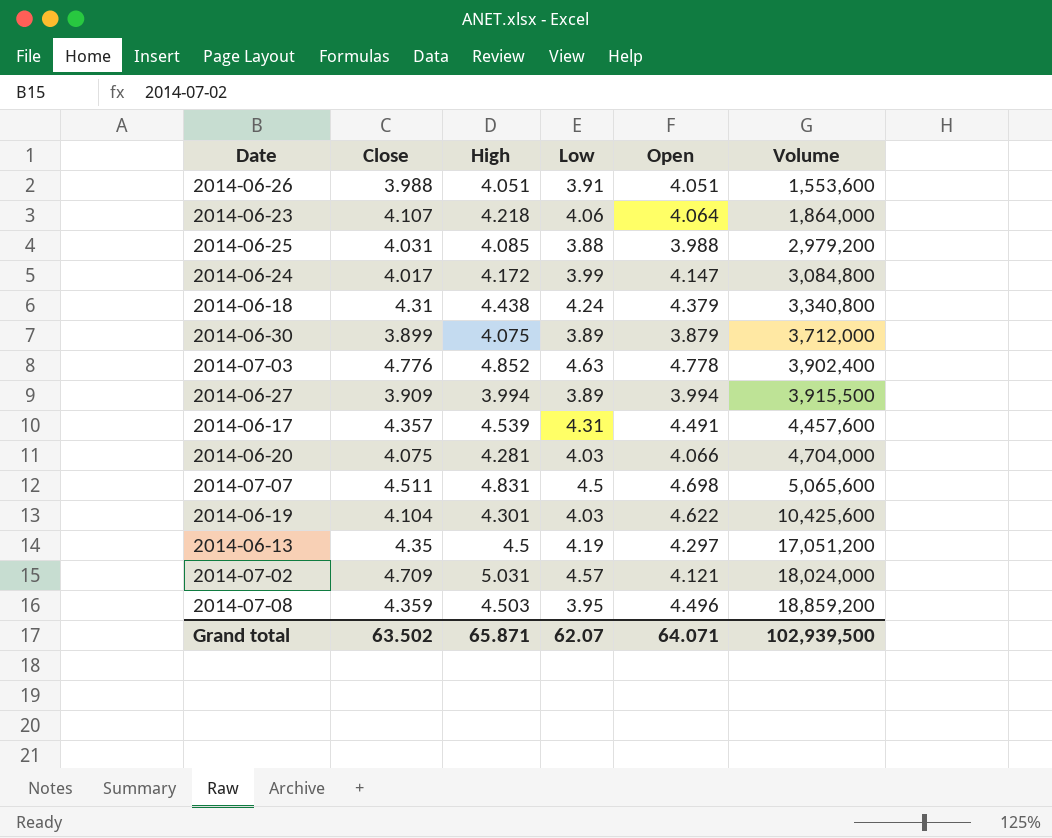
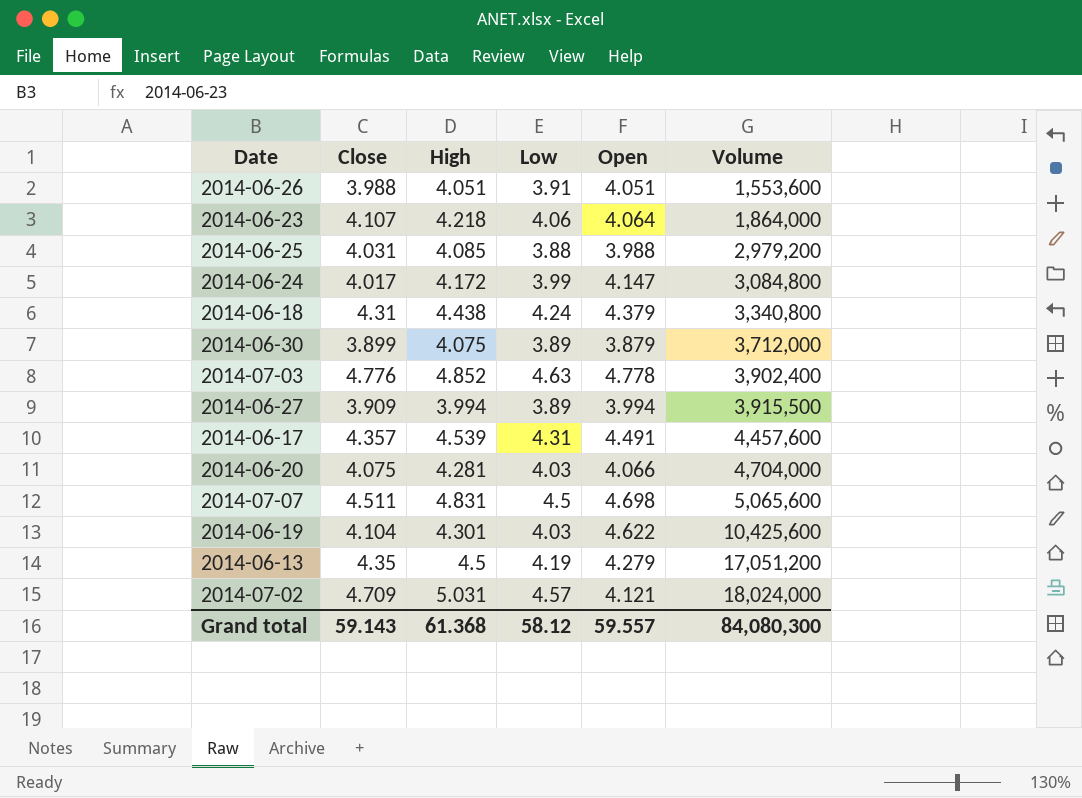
row 2014-07-08: 4.359 | 4.503 | 3.95 | 4.496 | 18,859,200 -> none
2014-06-13 | Open: 4.297 -> 4.279
Grand total | Close: 63.502 -> 59.143
Grand total | High: 65.871 -> 61.368
Grand total | Low: 62.07 -> 58.12
Grand total | Open: 64.071 -> 59.557
Grand total | Volume: 102,939,500 -> 84,080,300

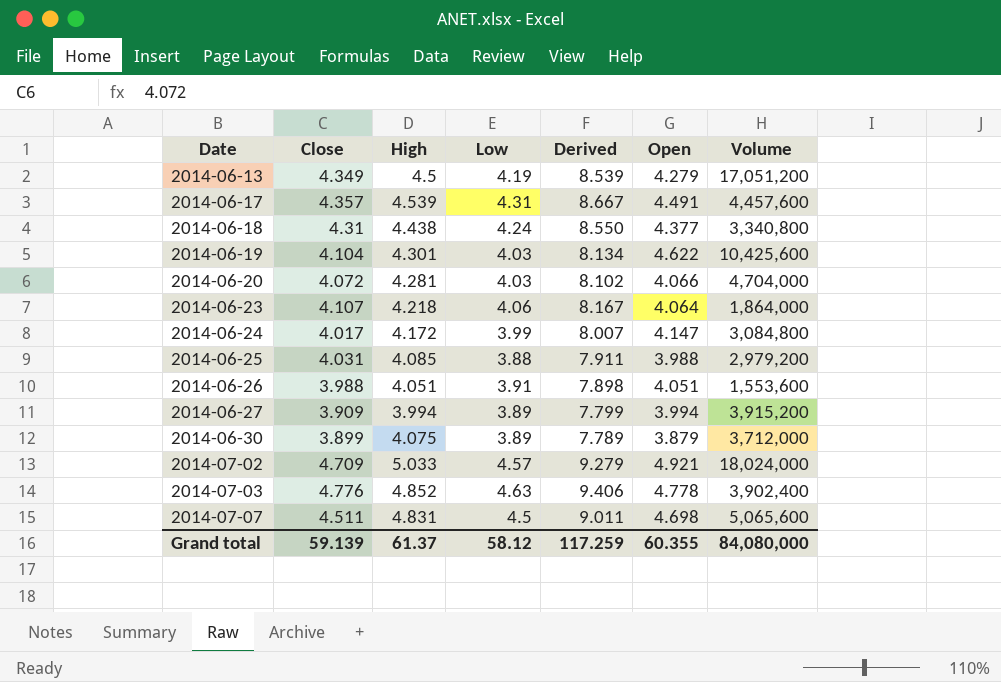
row order: Volume ascending -> Date ascending
column Derived | formula: none -> [Close] + [Low]
2014-06-13 | Close: 4.35 -> 4.349
2014-06-18 | Open: 4.379 -> 4.377
2014-06-20 | Close: 4.075 -> 4.072
2014-06-27 | Volume: 3,915,500 -> 3,915,200
2014-07-02 | High: 5.031 -> 5.033
2014-07-02 | Open: 4.121 -> 4.921
Grand total | Close: 59.143 -> 59.139
Grand total | High: 61.368 -> 61.37
Grand total | Open: 59.557 -> 60.355
Grand total | Volume: 84,080,300 -> 84,080,000

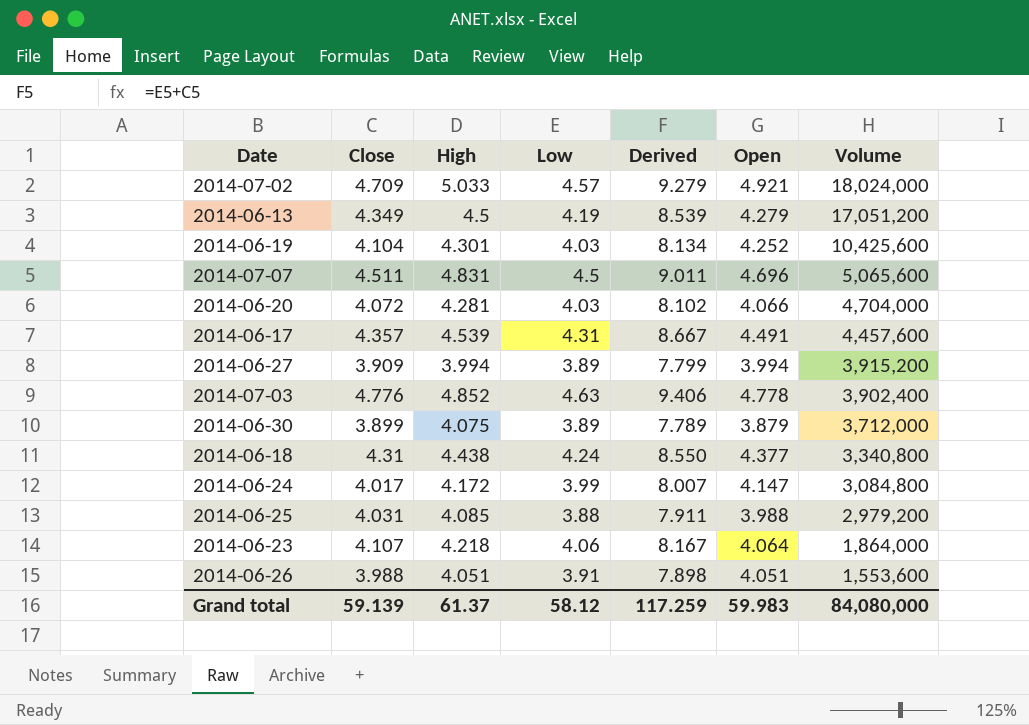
row order: Date ascending -> Volume descending
2014-06-19 | Open: 4.622 -> 4.252
2014-07-07 | Open: 4.698 -> 4.696
Grand total | Open: 60.355 -> 59.983

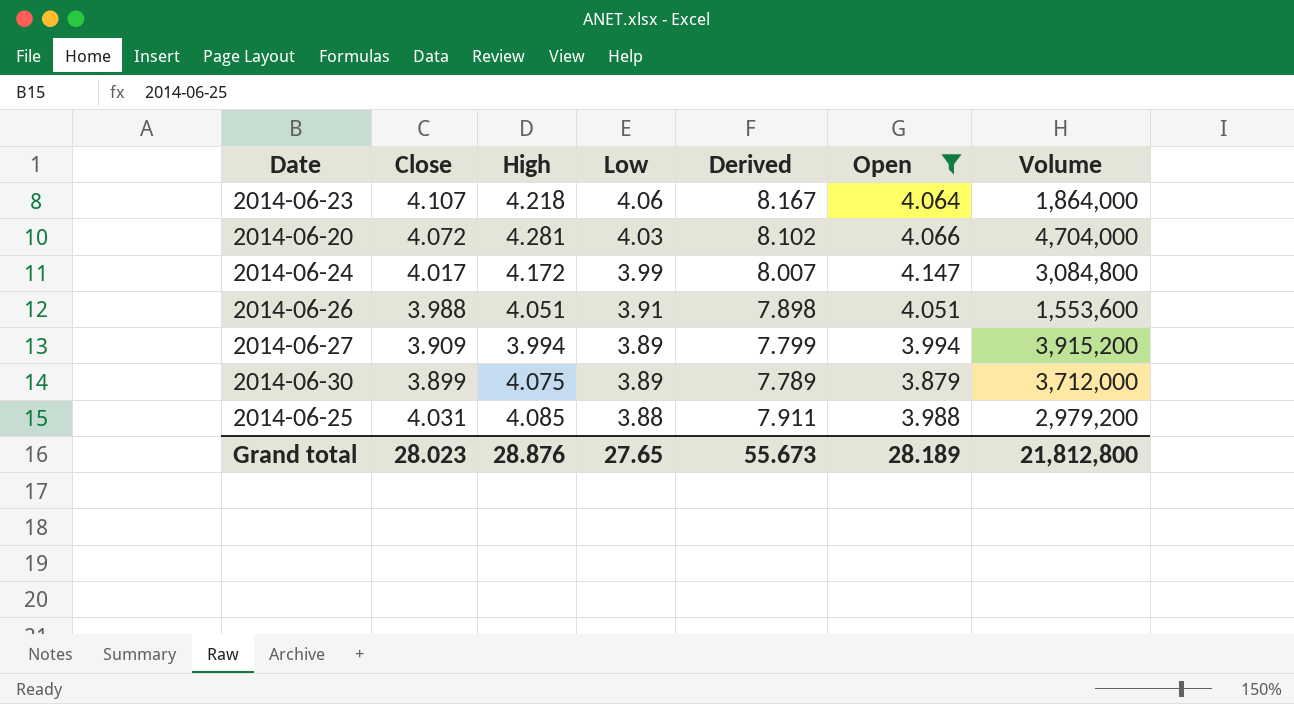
filter: none -> Open <= 4.147
row order: Volume descending -> Low descending
Grand total | Close: 59.139 -> 28.023
Grand total | High: 61.37 -> 28.876
Grand total | Low: 58.12 -> 27.65
Grand total | Derived: 117.259 -> 55.673
Grand total | Open: 59.983 -> 28.189
Grand total | Volume: 84,080,000 -> 21,812,800

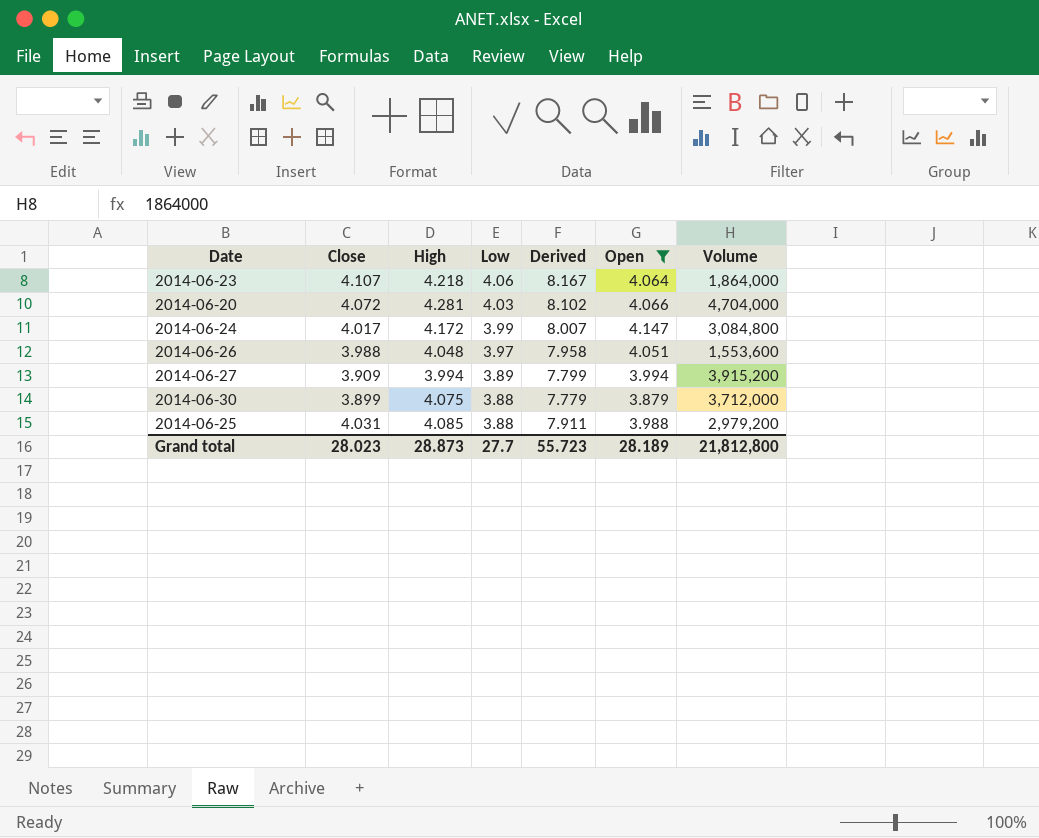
2014-06-26 | High: 4.051 -> 4.048
2014-06-26 | Low: 3.91 -> 3.97
2014-06-26 | Derived: 7.898 -> 7.958
2014-06-30 | Low: 3.89 -> 3.88
2014-06-30 | Derived: 7.789 -> 7.779
Grand total | High: 28.876 -> 28.873
Grand total | Low: 27.65 -> 27.7
Grand total | Derived: 55.673 -> 55.723

